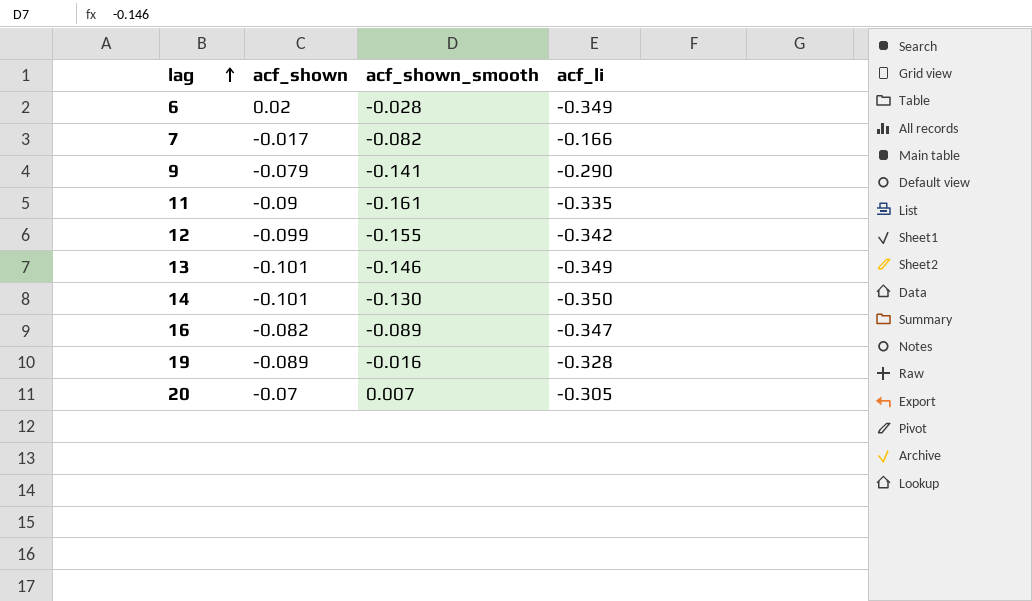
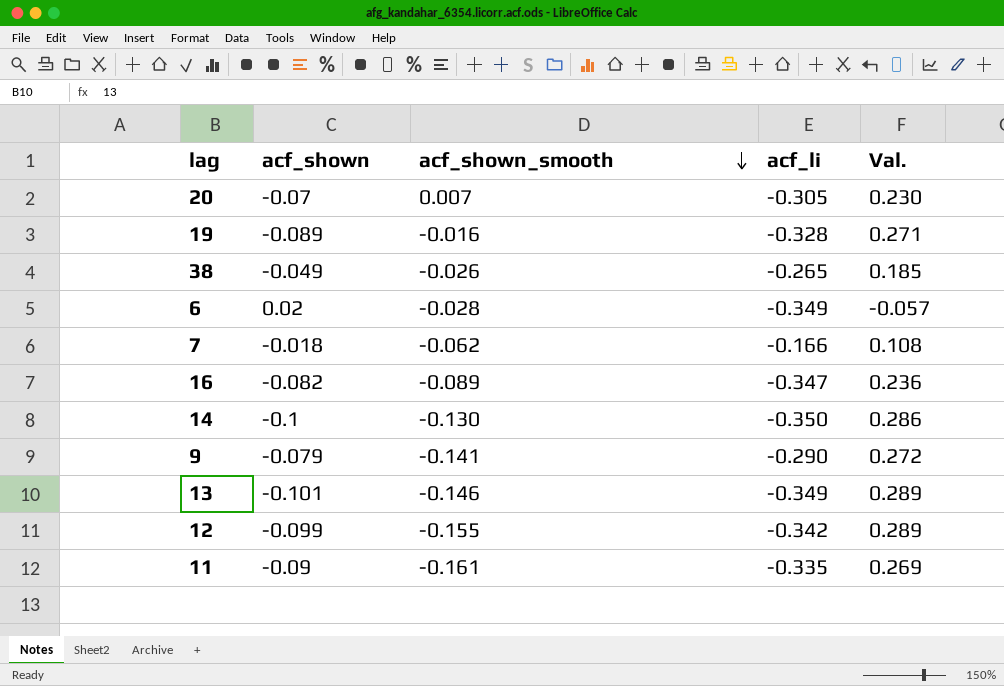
row order: lag ascending -> acf_shown_smooth descending
column Val. | formula: none -> [acf_shown] / [acf_li]
row 38: none -> -0.049 | -0.026 | -0.265 | 0.185
7 | acf_shown: -0.017 -> -0.018
7 | acf_shown_smooth: -0.082 -> -0.062
14 | acf_shown: -0.101 -> -0.1

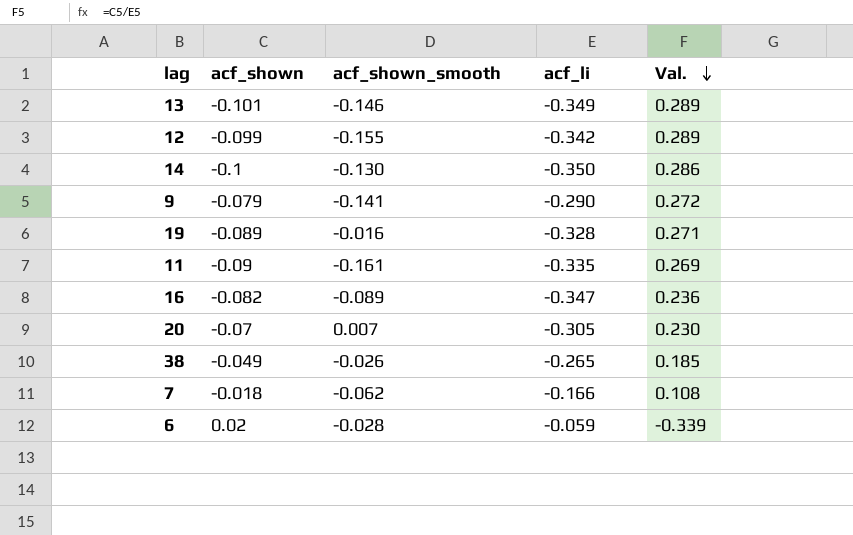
row order: acf_shown_smooth descending -> Val. descending
6 | acf_li: -0.349 -> -0.059
6 | Val.: -0.057 -> -0.339

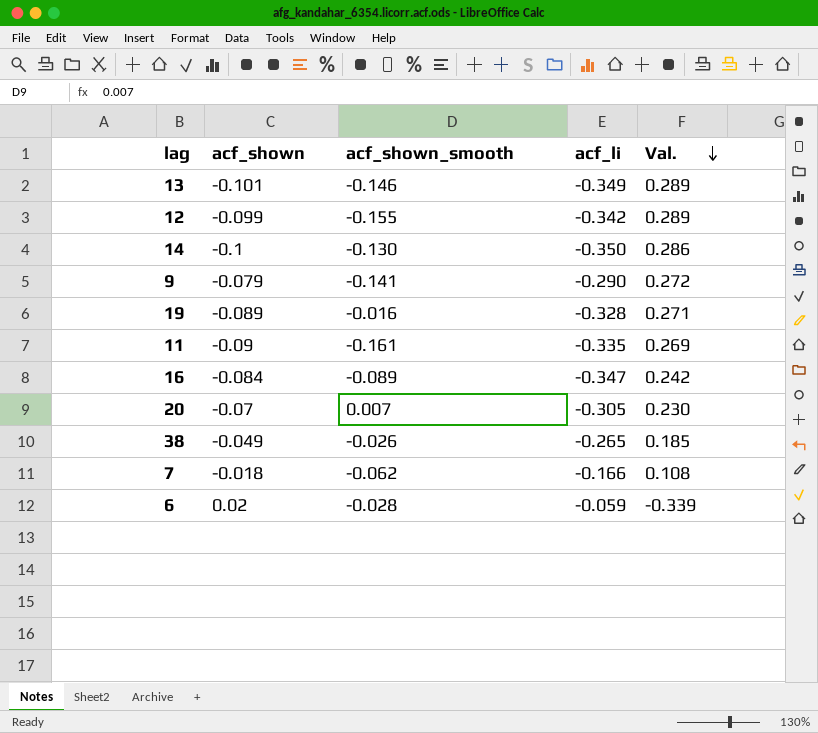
16 | acf_shown: -0.082 -> -0.084
16 | Val.: 0.236 -> 0.242

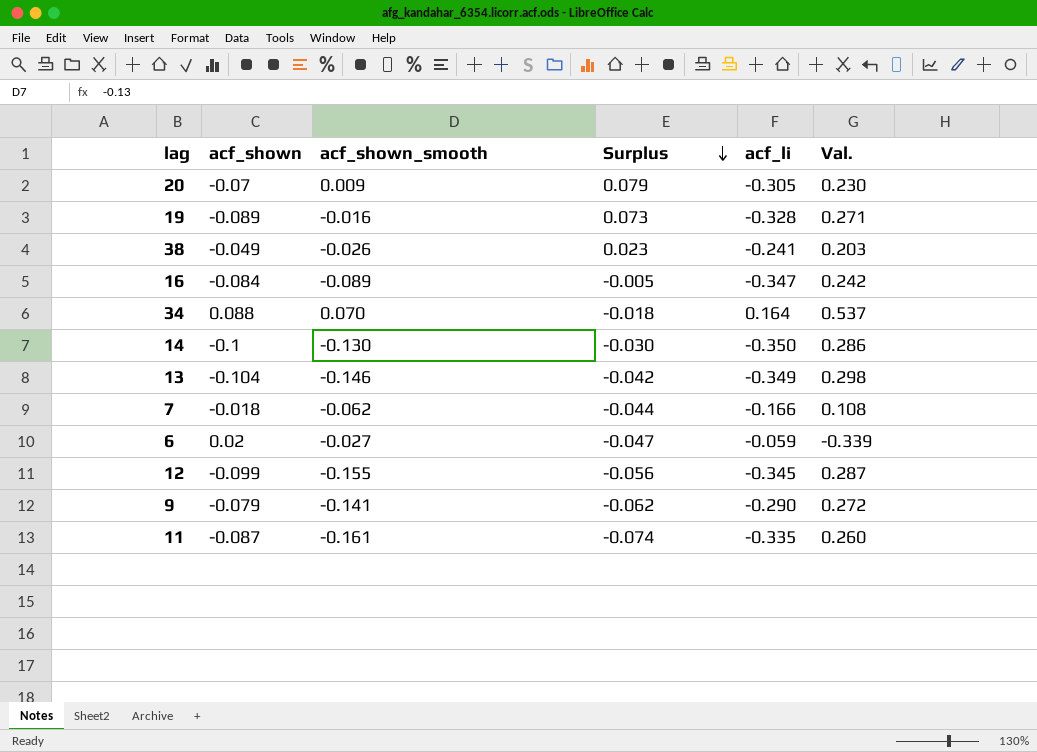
row order: Val. descending -> Surplus descending
column Surplus | formula: none -> [acf_shown_smooth] - [acf_shown]
20 | acf_shown_smooth: 0.007 -> 0.009
38 | acf_li: -0.265 -> -0.241
38 | Val.: 0.185 -> 0.203
row 34: none -> 0.088 | 0.070 | -0.018 | 0.164 | 0.537
13 | acf_shown: -0.101 -> -0.104
13 | Val.: 0.289 -> 0.298
6 | acf_shown_smooth: -0.028 -> -0.027
12 | acf_li: -0.342 -> -0.345
12 | Val.: 0.289 -> 0.287
11 | acf_shown: -0.09 -> -0.087
11 | Val.: 0.269 -> 0.260

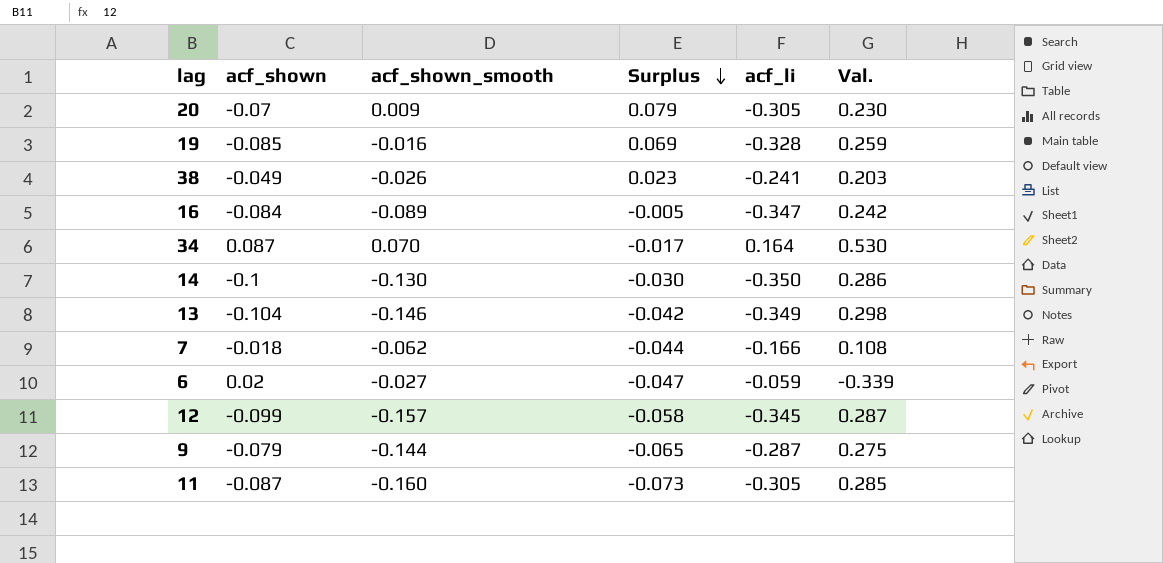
19 | acf_shown: -0.089 -> -0.085
19 | Surplus: 0.073 -> 0.069
19 | Val.: 0.271 -> 0.259
34 | acf_shown: 0.088 -> 0.087
34 | Surplus: -0.018 -> -0.017
34 | Val.: 0.537 -> 0.530
12 | acf_shown_smooth: -0.155 -> -0.157
12 | Surplus: -0.056 -> -0.058
9 | acf_shown_smooth: -0.141 -> -0.144
9 | Surplus: -0.062 -> -0.065
9 | acf_li: -0.290 -> -0.287
9 | Val.: 0.272 -> 0.275
11 | acf_shown_smooth: -0.161 -> -0.160
11 | Surplus: -0.074 -> -0.073
11 | acf_li: -0.335 -> -0.305
11 | Val.: 0.260 -> 0.285

